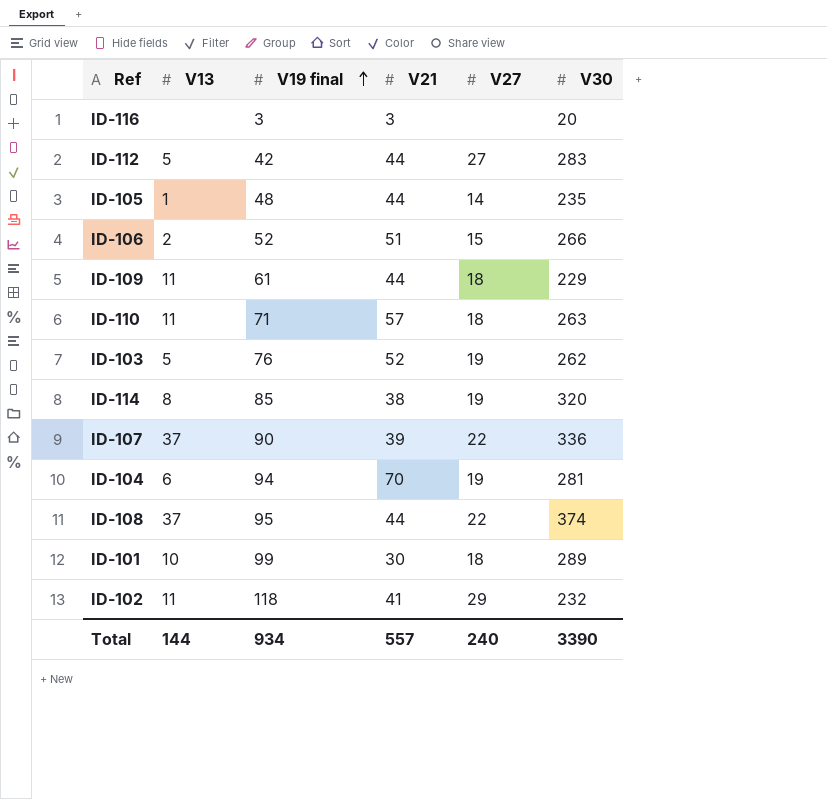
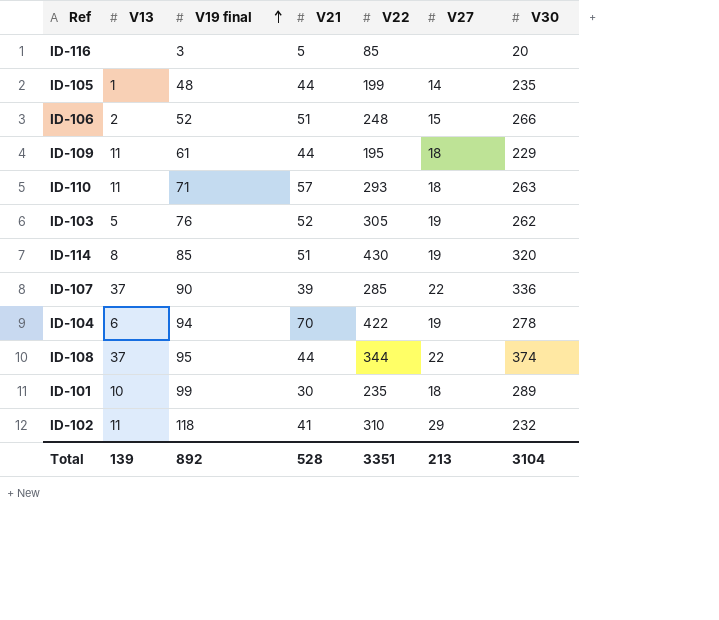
column V22 | position: none -> 5
row ID-112: 5 | 42 | 44 | 27 | 283 -> none
ID-116 | V21: 3 -> 5
ID-114 | V21: 38 -> 51
ID-104 | V30: 281 -> 278
Total | V13: 144 -> 139
Total | V19 final: 934 -> 892
Total | V21: 557 -> 528
Total | V27: 240 -> 213
Total | V30: 3390 -> 3104

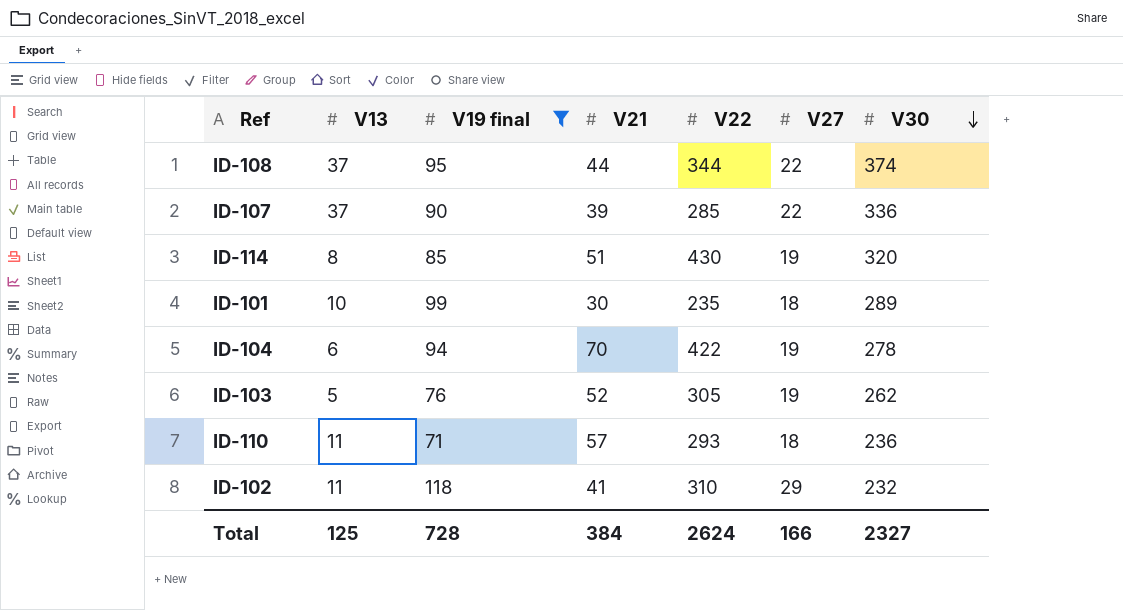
filter: none -> V19 final >= 71
row order: V19 final ascending -> V30 descending
ID-110 | V30: 263 -> 236
Total | V13: 139 -> 125
Total | V19 final: 892 -> 728
Total | V21: 528 -> 384
Total | V22: 3351 -> 2624
Total | V27: 213 -> 166
Total | V30: 3104 -> 2327

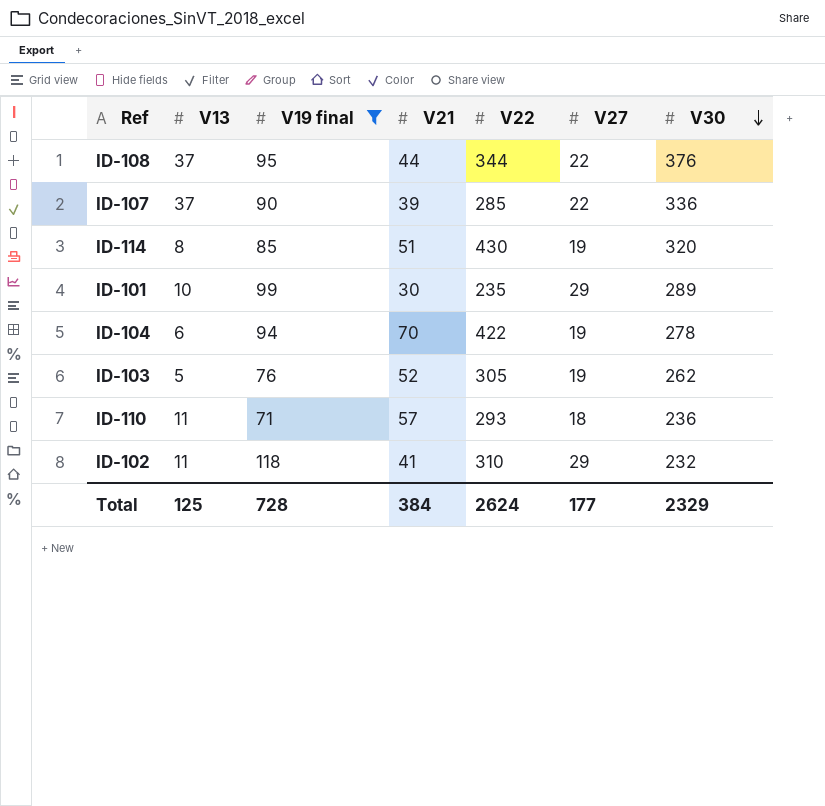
ID-108 | V30: 374 -> 376
ID-101 | V27: 18 -> 29
Total | V27: 166 -> 177
Total | V30: 2327 -> 2329

